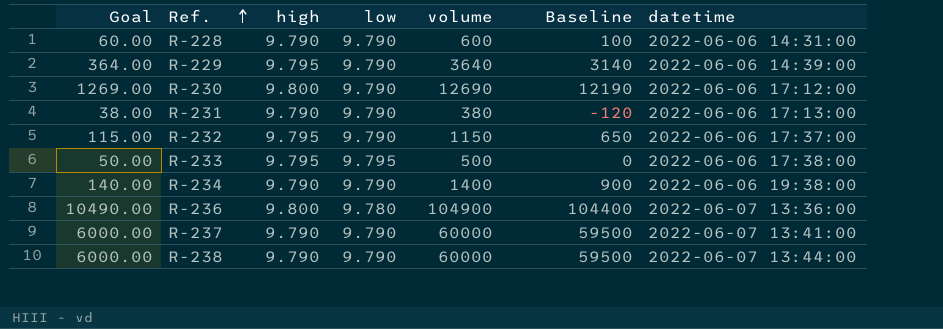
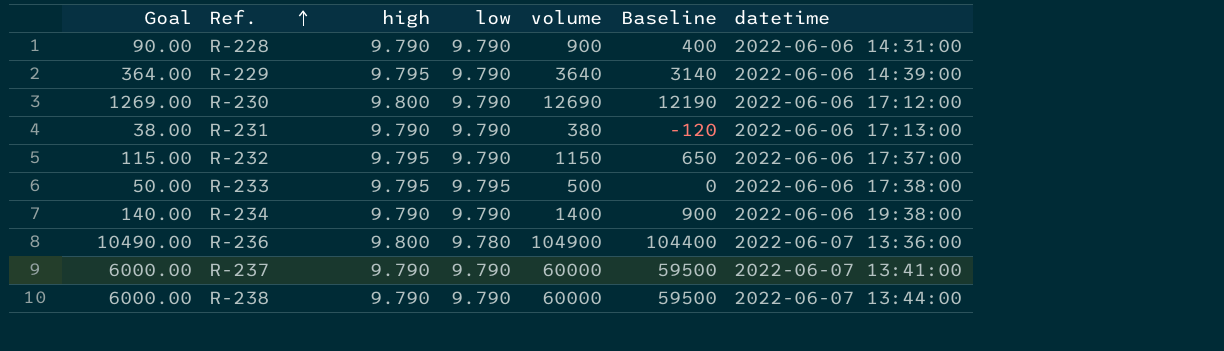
R-228 | Goal: 60.00 -> 90.00
R-228 | volume: 600 -> 900
R-228 | Baseline: 100 -> 400

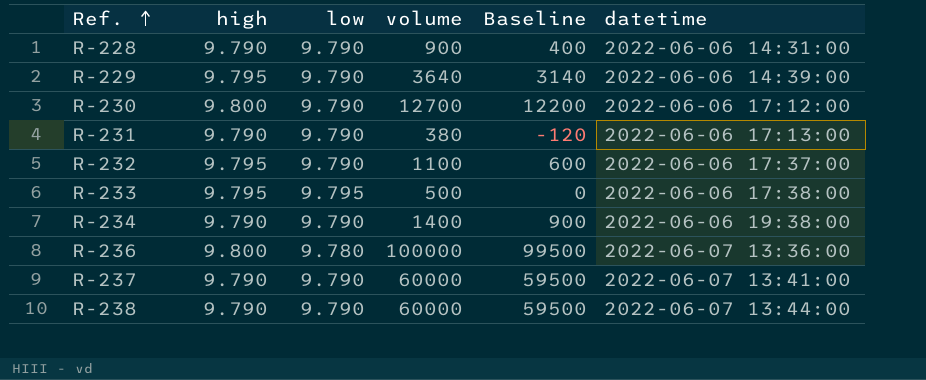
column Goal | formula: [volume] * 0.1 -> none
R-230 | volume: 12690 -> 12700
R-230 | Baseline: 12190 -> 12200
R-232 | volume: 1150 -> 1100
R-232 | Baseline: 650 -> 600
R-236 | volume: 104900 -> 100000
R-236 | Baseline: 104400 -> 99500

